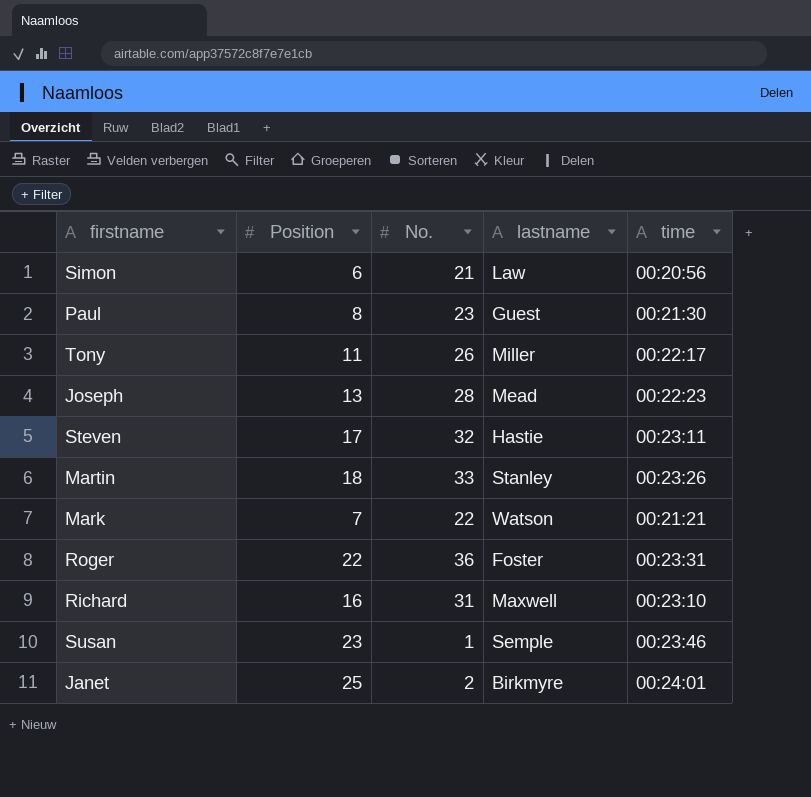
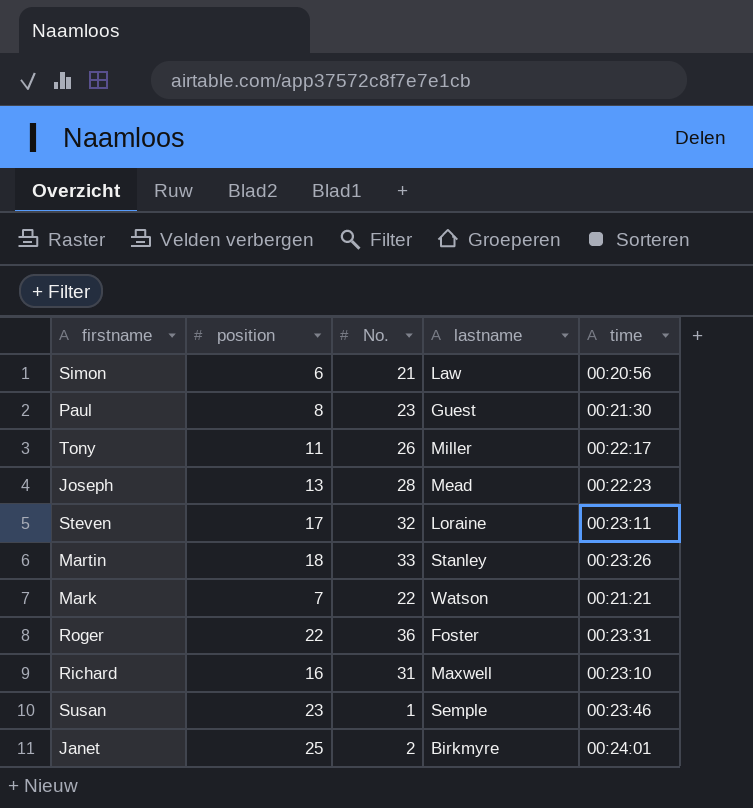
column name: Position -> position
Steven | lastname: Hastie -> Loraine

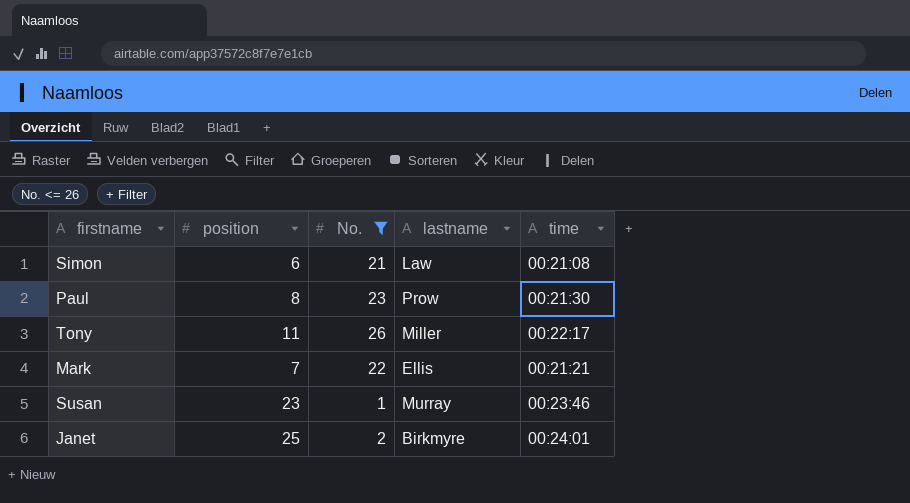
filter: none -> No. <= 26
Simon | time: 00:20:56 -> 00:21:08
Paul | lastname: Guest -> Prow
Mark | lastname: Watson -> Ellis
Susan | lastname: Semple -> Murray

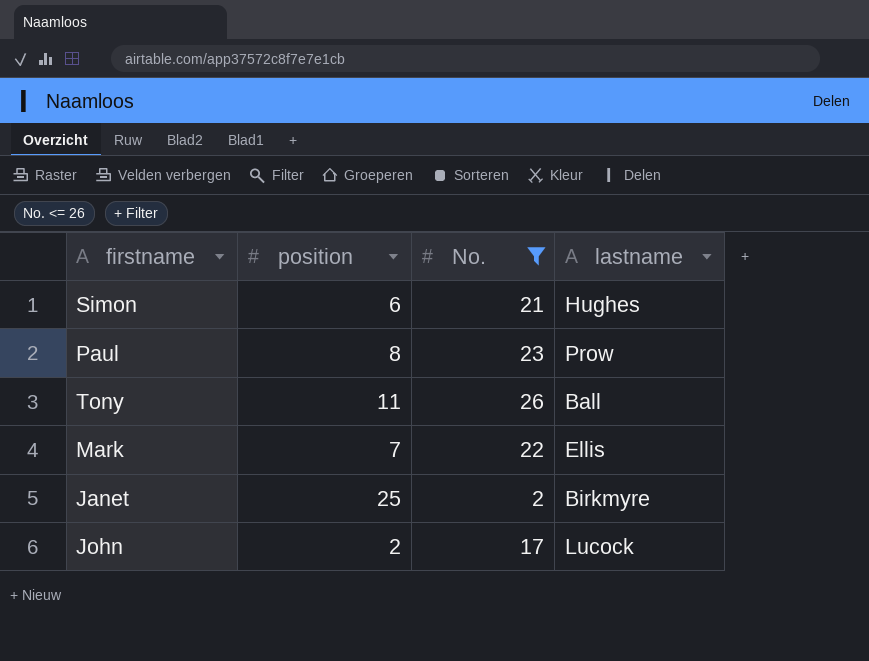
column time | position: 5 -> none
row Susan: 23 | 1 | Murray | 00:23:46 -> none
Simon | lastname: Law -> Hughes
Tony | lastname: Miller -> Ball
row John: none -> 2 | 17 | Lucock

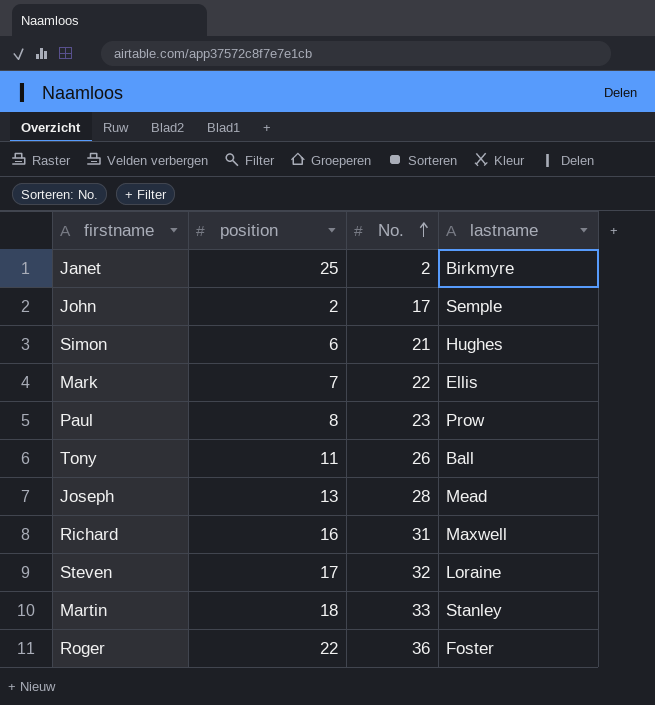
filter: No. <= 26 -> none
row order: none -> No. ascending
John | lastname: Lucock -> Semple

